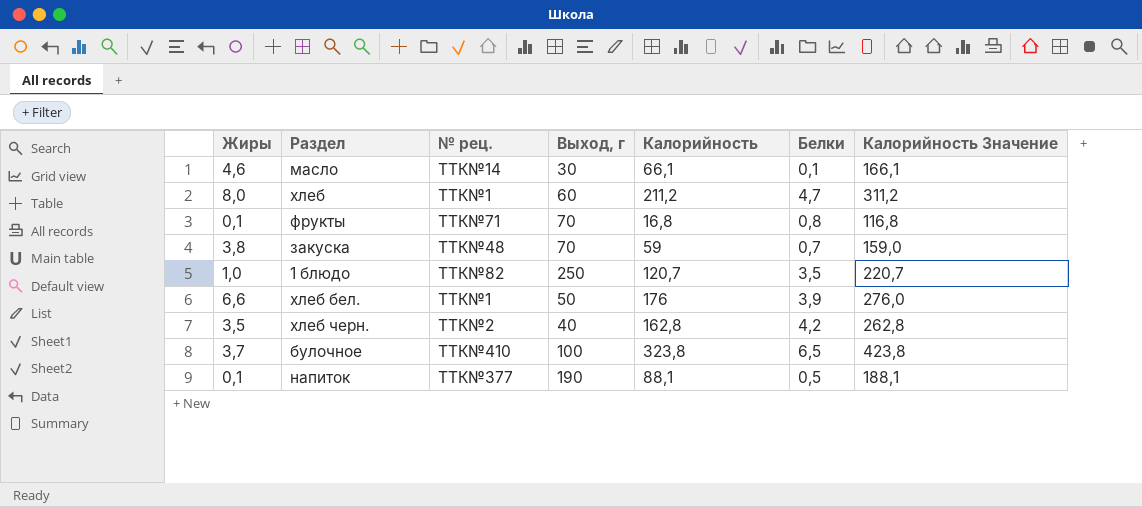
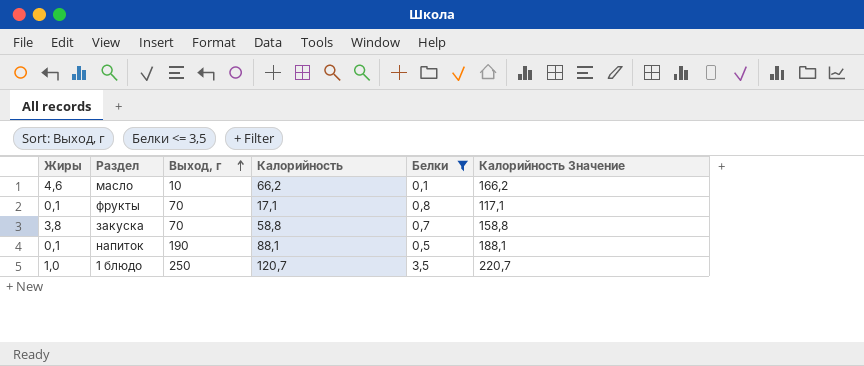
filter: none -> Белки <= 3,5
row order: none -> Выход, г ascending
column № рец. | position: 3 -> none
масло | Выход, г: 30 -> 10
масло | Калорийность: 66,1 -> 66,2
масло | Калорийность Значение: 166,1 -> 166,2
фрукты | Калорийность: 16,8 -> 17,1
фрукты | Калорийность Значение: 116,8 -> 117,1
закуска | Калорийность: 59 -> 58,8
закуска | Калорийность Значение: 159,0 -> 158,8

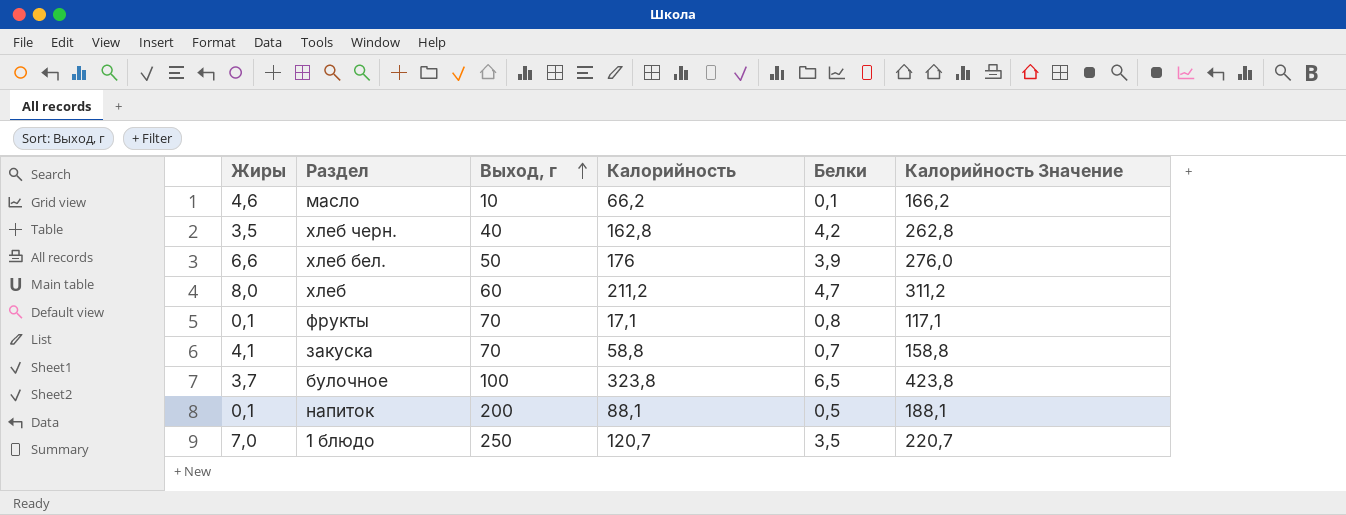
filter: Белки <= 3,5 -> none
закуска | Жиры: 3,8 -> 4,1
напиток | Выход, г: 190 -> 200
1 блюдо | Жиры: 1,0 -> 7,0

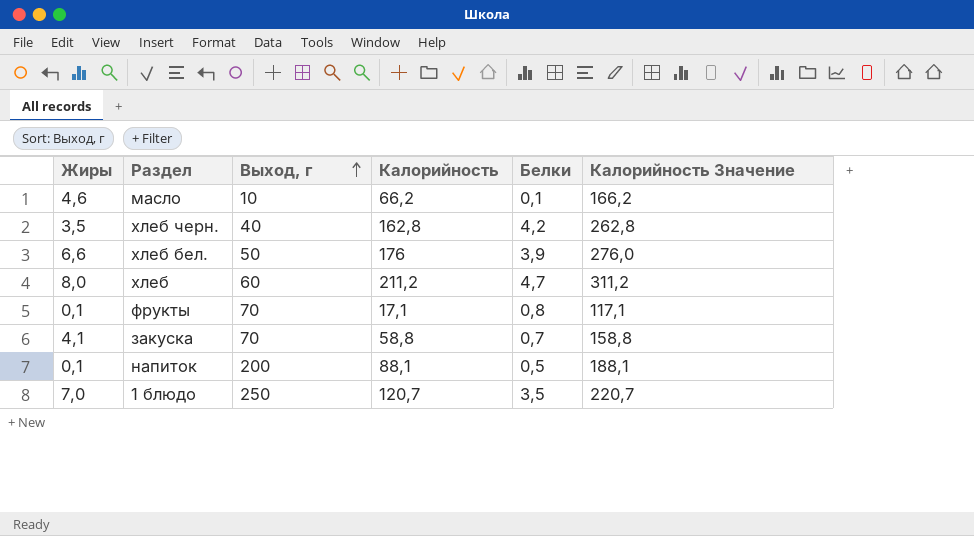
row булочное: 3,7 | 100 | 323,8 | 6,5 | 423,8 -> none

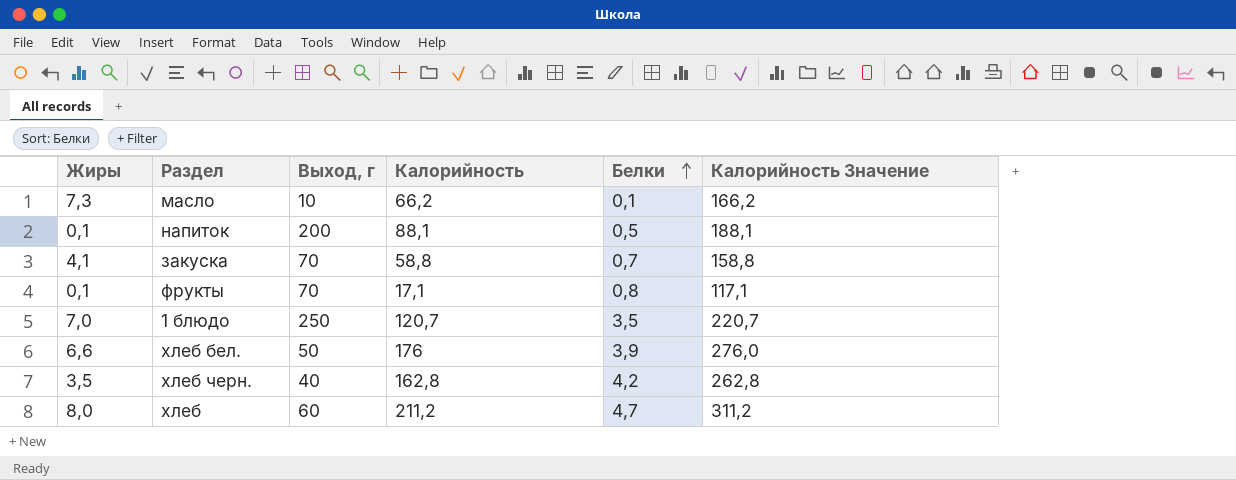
row order: Выход, г ascending -> Белки ascending
масло | Жиры: 4,6 -> 7,3

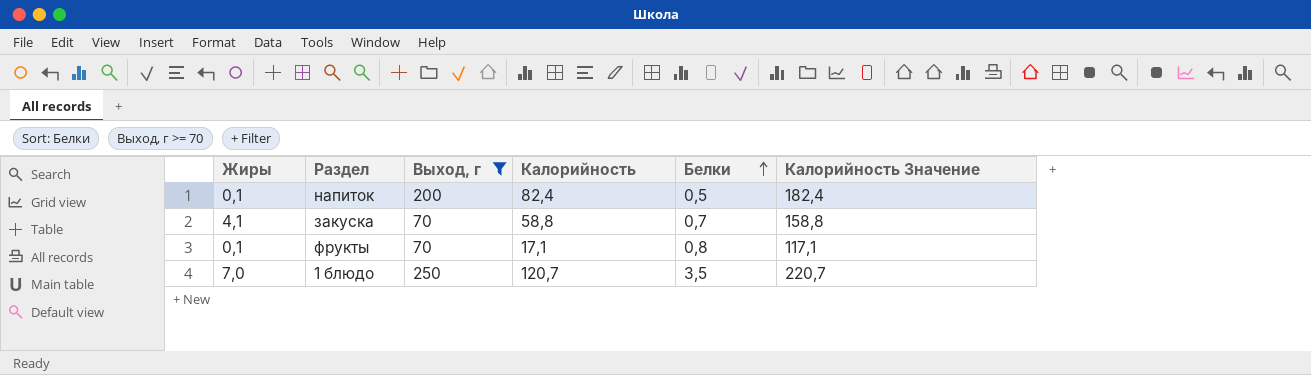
filter: none -> Выход, г >= 70
напиток | Калорийность: 88,1 -> 82,4
напиток | Калорийность Значение: 188,1 -> 182,4

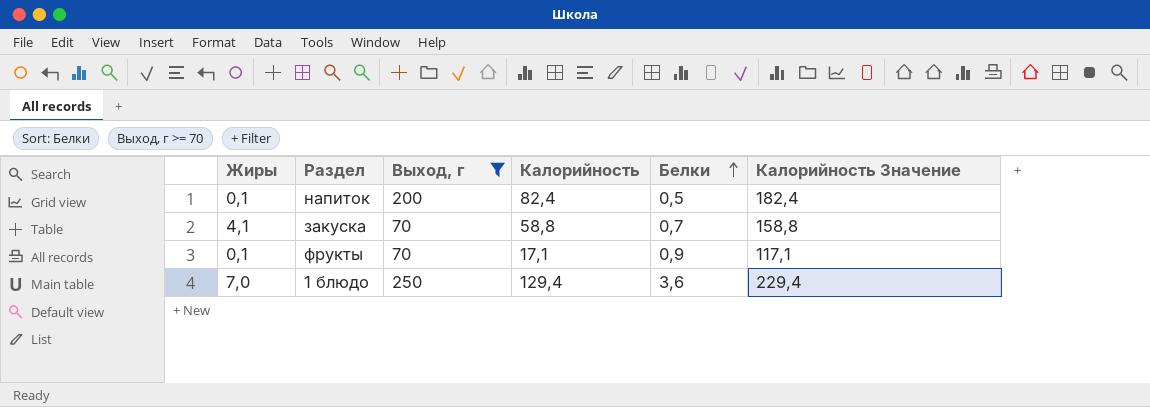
фрукты | Белки: 0,8 -> 0,9
1 блюдо | Калорийность: 120,7 -> 129,4
1 блюдо | Белки: 3,5 -> 3,6
1 блюдо | Калорийность Значение: 220,7 -> 229,4

